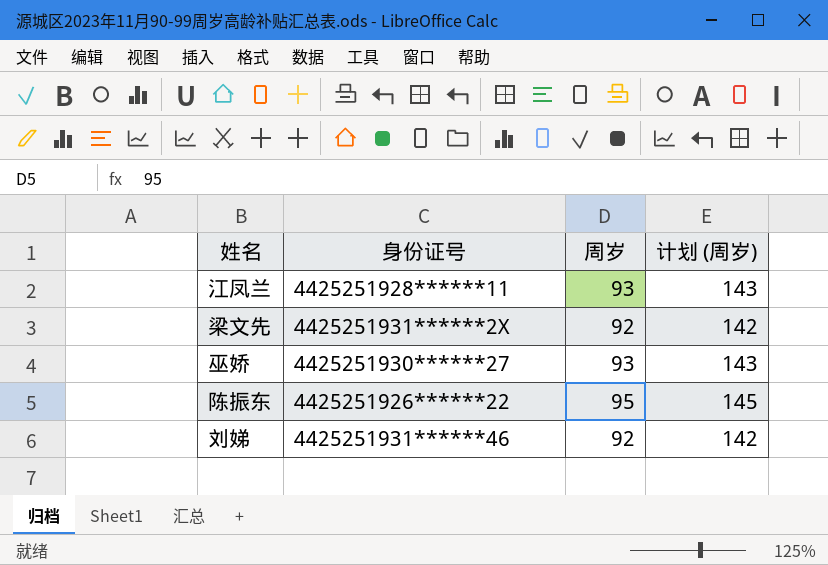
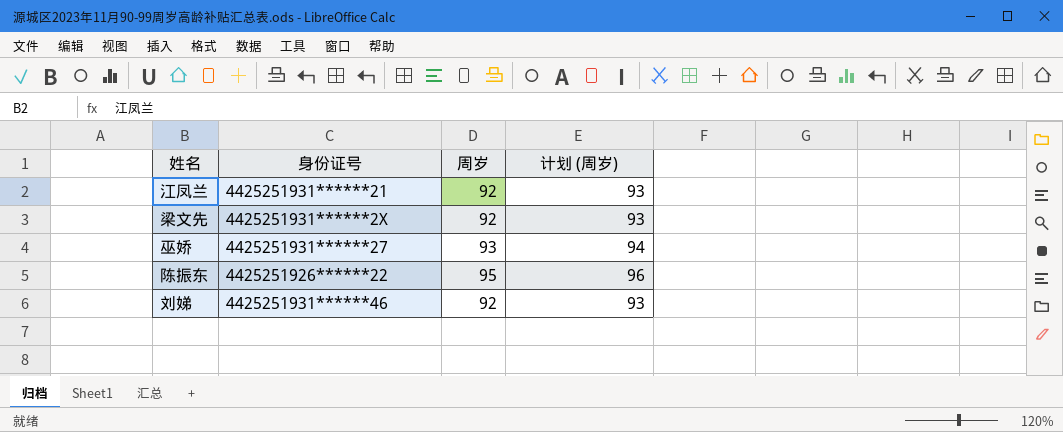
column 计划 (周岁) | formula: [周岁] + 50 -> [周岁] + 1
江凤兰 | 身份证号: 4425251928******11 -> 4425251931******21
江凤兰 | 周岁: 93 -> 92
巫娇 | 身份证号: 4425251930******27 -> 4425251931******27

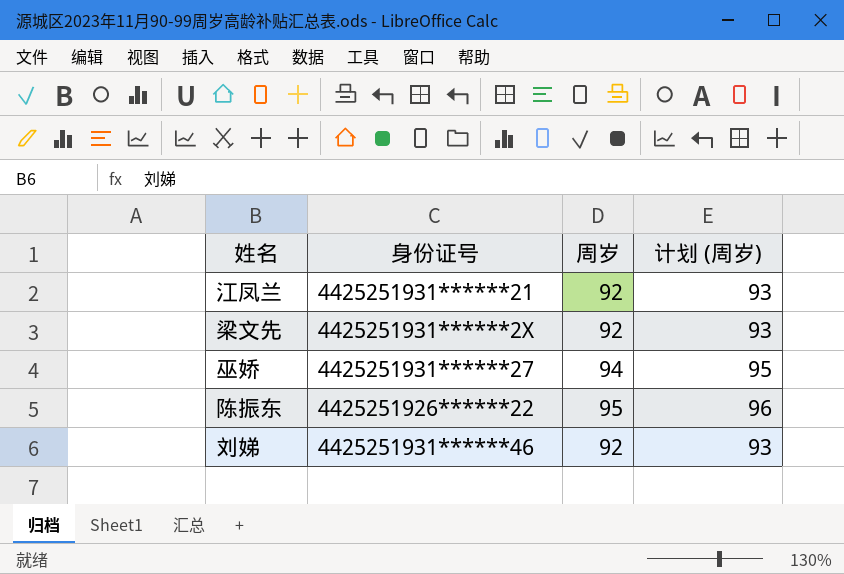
巫娇 | 周岁: 93 -> 94
巫娇 | 计划 (周岁): 94 -> 95

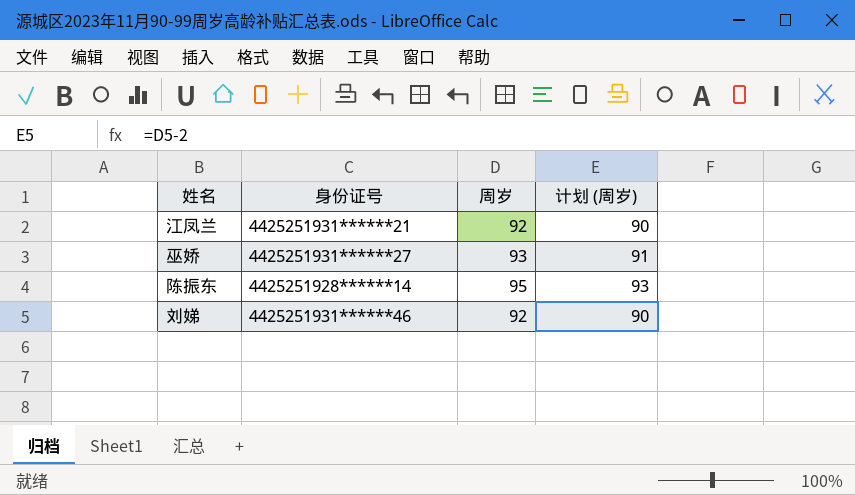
column 计划 (周岁) | formula: [周岁] + 1 -> [周岁] - 2
row 梁文先: 4425251931******2X | 92 | 93 -> none
巫娇 | 周岁: 94 -> 93
陈振东 | 身份证号: 4425251926******22 -> 4425251928******14

